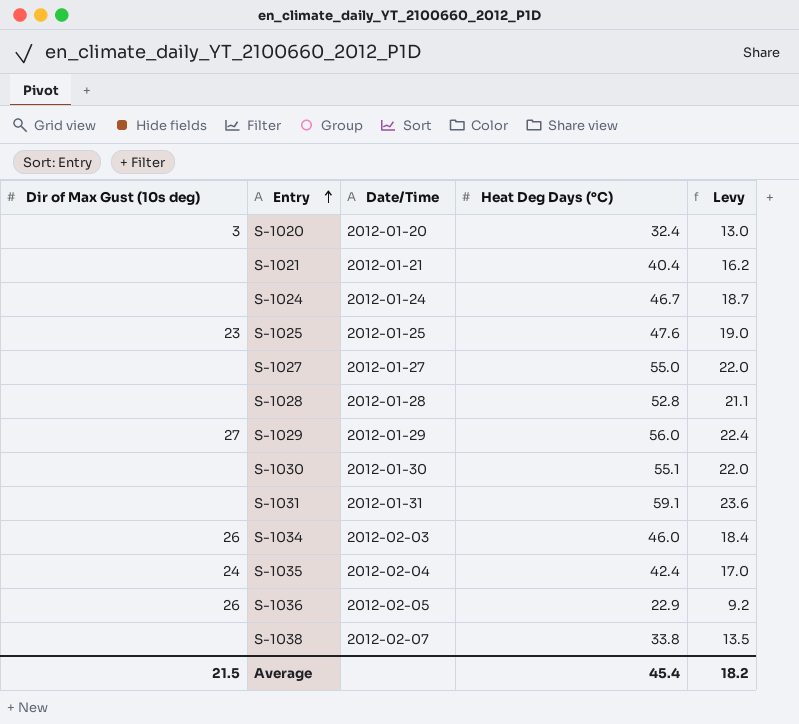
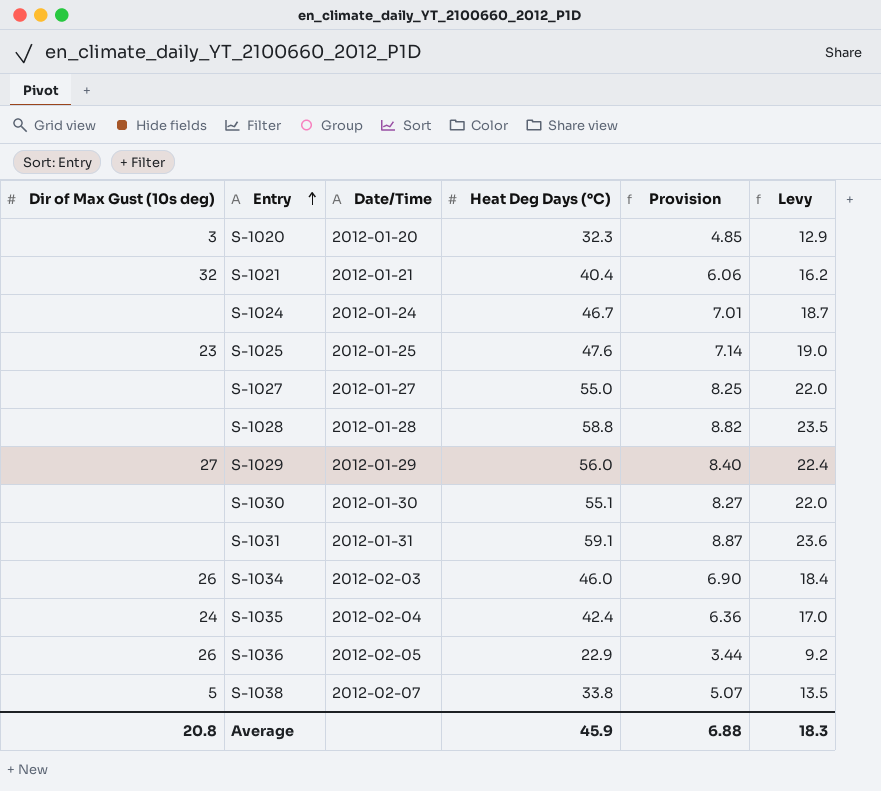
column Provision | formula: none -> [Heat Deg Days (°C)] * 0.15
S-1020 | Heat Deg Days (°C): 32.4 -> 32.3
S-1020 | Levy: 13.0 -> 12.9
S-1021 | Dir of Max Gust (10s deg): none -> 32
S-1028 | Heat Deg Days (°C): 52.8 -> 58.8
S-1028 | Levy: 21.1 -> 23.5
S-1038 | Dir of Max Gust (10s deg): none -> 5
Average | Dir of Max Gust (10s deg): 21.5 -> 20.8
Average | Heat Deg Days (°C): 45.4 -> 45.9
Average | Levy: 18.2 -> 18.3

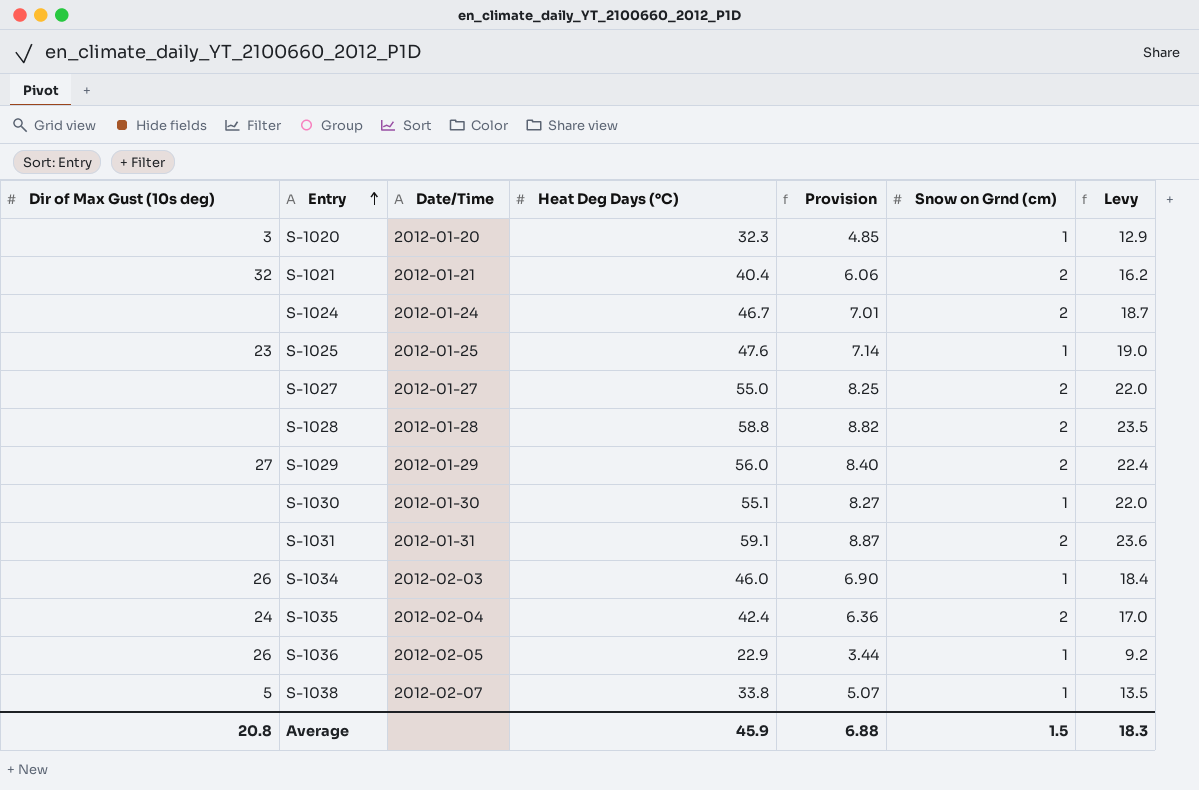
column Snow on Grnd (cm) | position: none -> 6

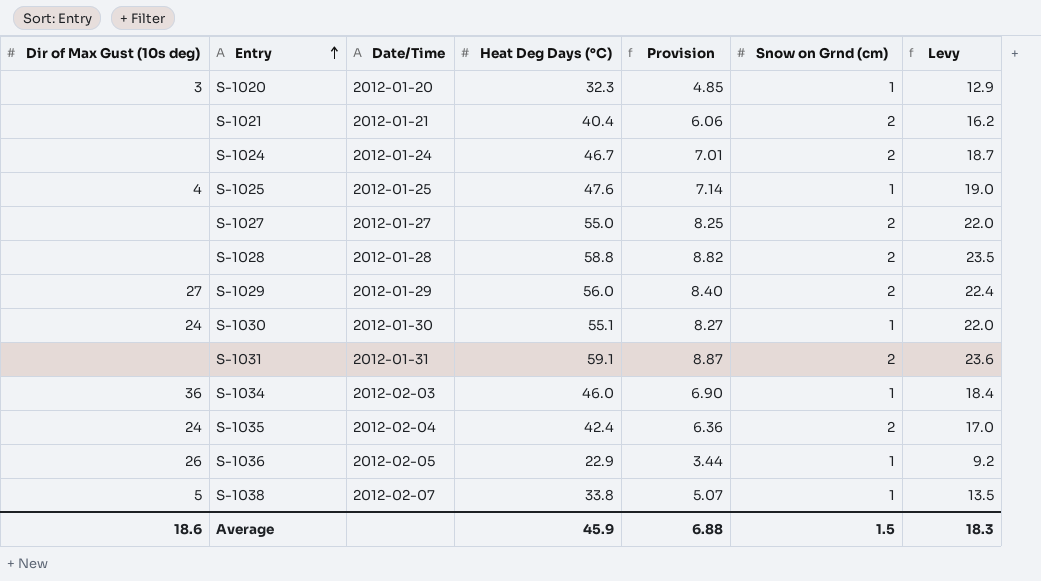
S-1021 | Dir of Max Gust (10s deg): 32 -> none
S-1025 | Dir of Max Gust (10s deg): 23 -> 4
S-1030 | Dir of Max Gust (10s deg): none -> 24
S-1034 | Dir of Max Gust (10s deg): 26 -> 36
Average | Dir of Max Gust (10s deg): 20.8 -> 18.6

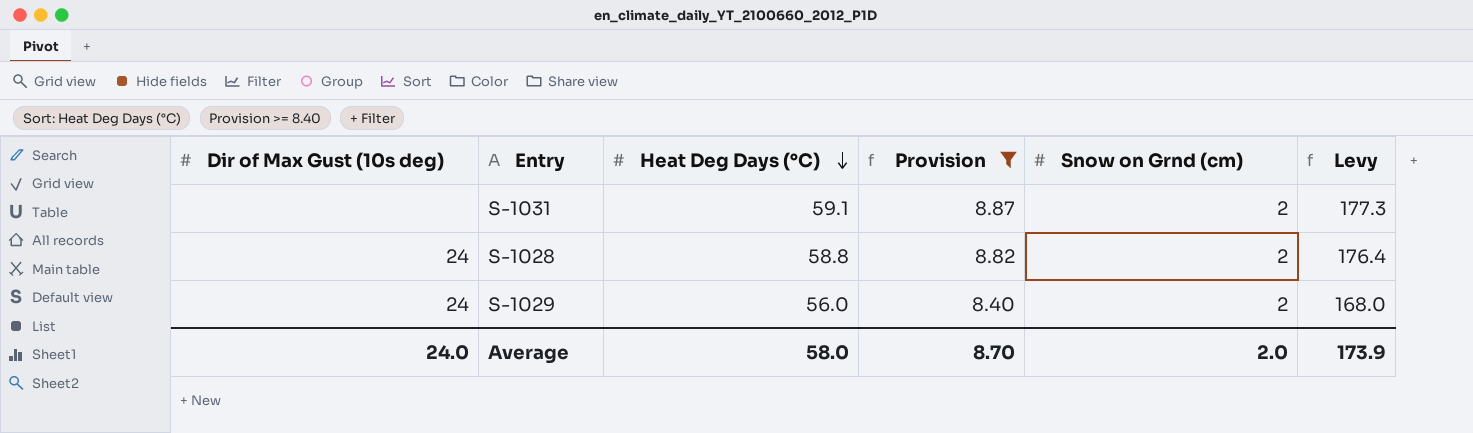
filter: none -> Provision >= 8.40
row order: Entry ascending -> Heat Deg Days (°C) descending
column Date/Time | position: 3 -> none
column Levy | formula: [Heat Deg Days (°C)] * 0.4 -> [Heat Deg Days (°C)] * 3
S-1028 | Dir of Max Gust (10s deg): none -> 24
S-1029 | Dir of Max Gust (10s deg): 27 -> 24
Average | Dir of Max Gust (10s deg): 18.6 -> 24.0
Average | Heat Deg Days (°C): 45.9 -> 58.0
Average | Provision: 6.88 -> 8.70
Average | Snow on Grnd (cm): 1.5 -> 2.0
Average | Levy: 18.3 -> 173.9

